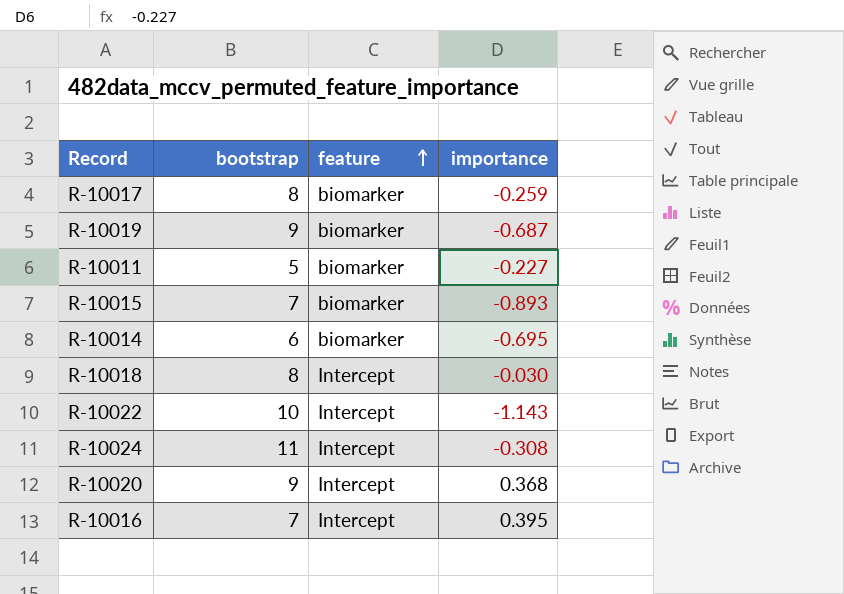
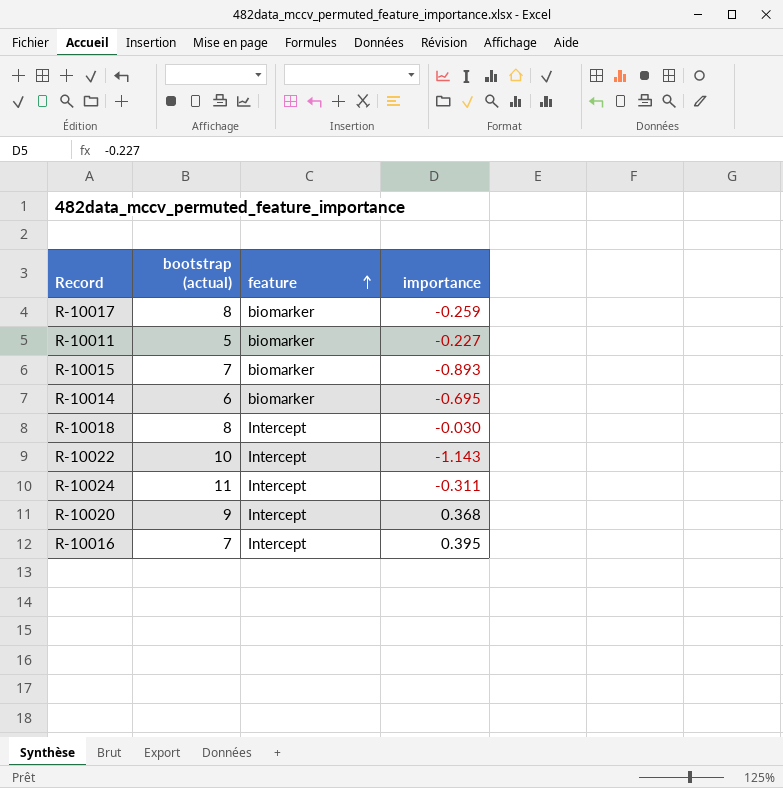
column name: bootstrap -> bootstrap (actual)
row R-10019: 9 | biomarker | -0.687 -> none
R-10024 | importance: -0.308 -> -0.311

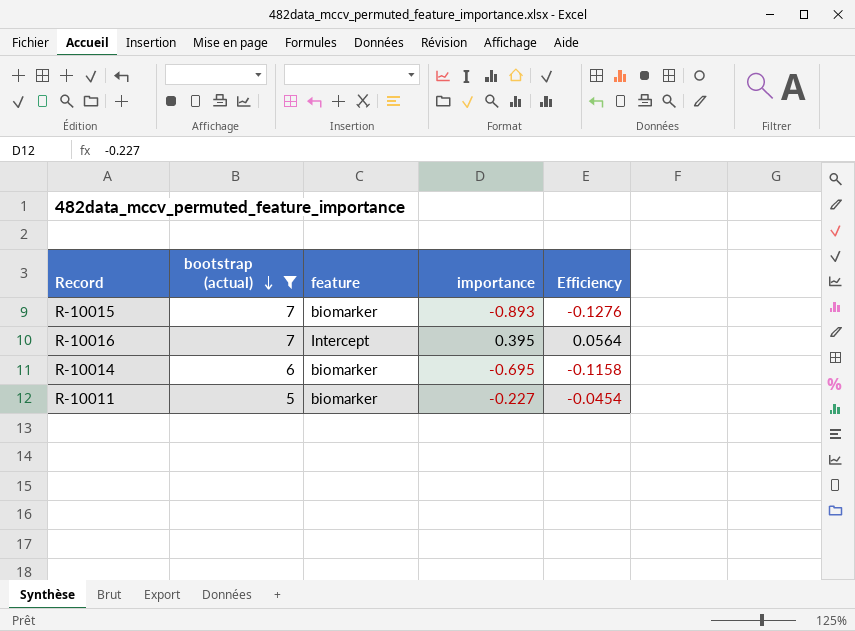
filter: none -> bootstrap (actual) <= 7
row order: feature ascending -> bootstrap (actual) descending
column Efficiency | formula: none -> [importance] / [bootstrap (actual)]

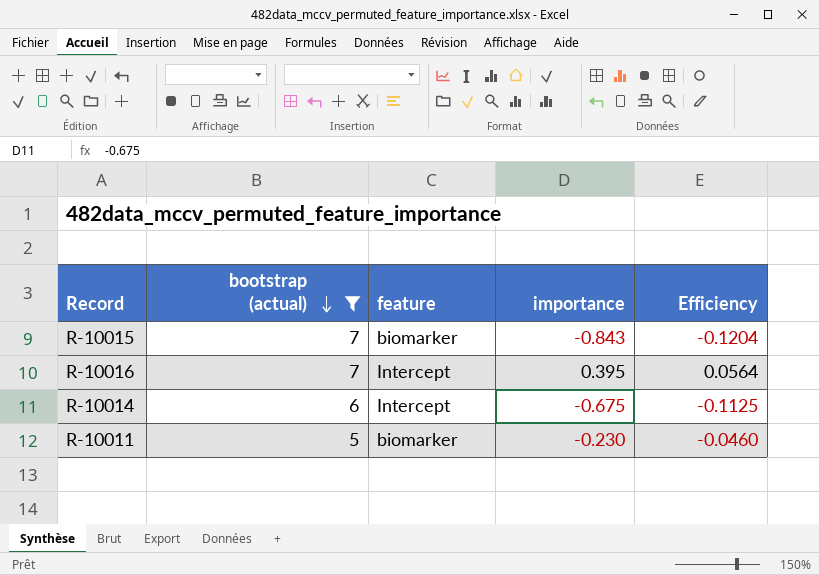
R-10015 | importance: -0.893 -> -0.843
R-10015 | Efficiency: -0.1276 -> -0.1204
R-10014 | feature: biomarker -> Intercept
R-10014 | importance: -0.695 -> -0.675
R-10014 | Efficiency: -0.1158 -> -0.1125
R-10011 | importance: -0.227 -> -0.230
R-10011 | Efficiency: -0.0454 -> -0.0460

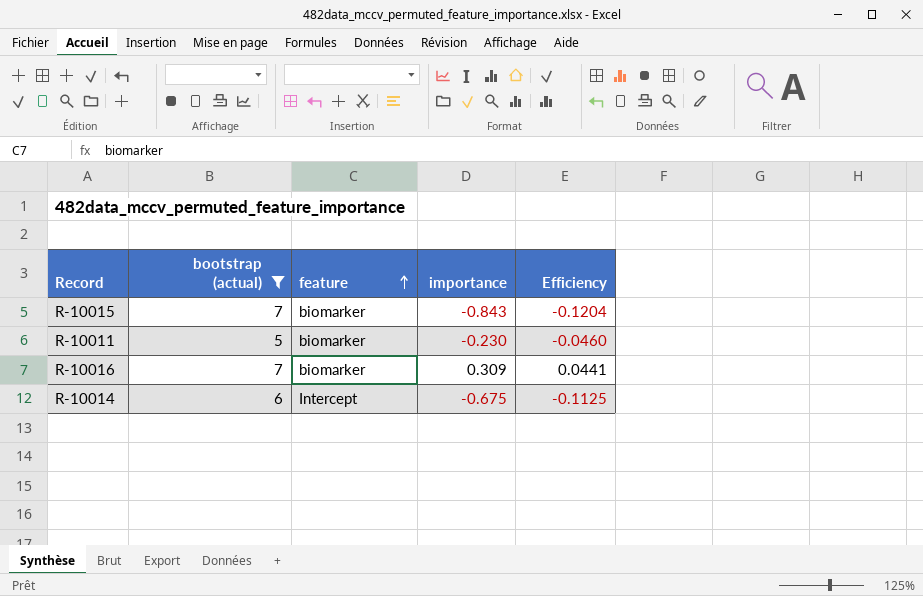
row order: bootstrap (actual) descending -> feature ascending
R-10016 | feature: Intercept -> biomarker
R-10016 | importance: 0.395 -> 0.309
R-10016 | Efficiency: 0.0564 -> 0.0441

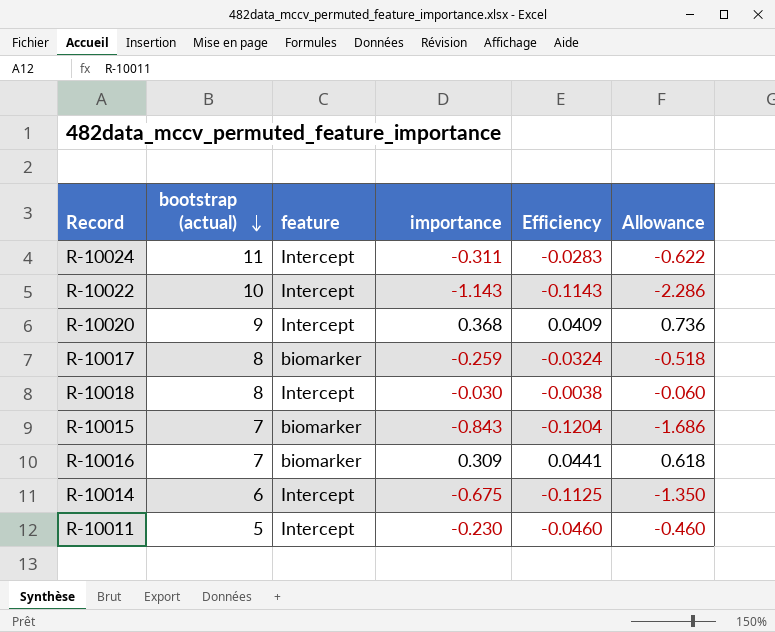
filter: bootstrap (actual) <= 7 -> none
row order: feature ascending -> bootstrap (actual) descending
column Allowance | formula: none -> [importance] * 2
R-10011 | feature: biomarker -> Intercept

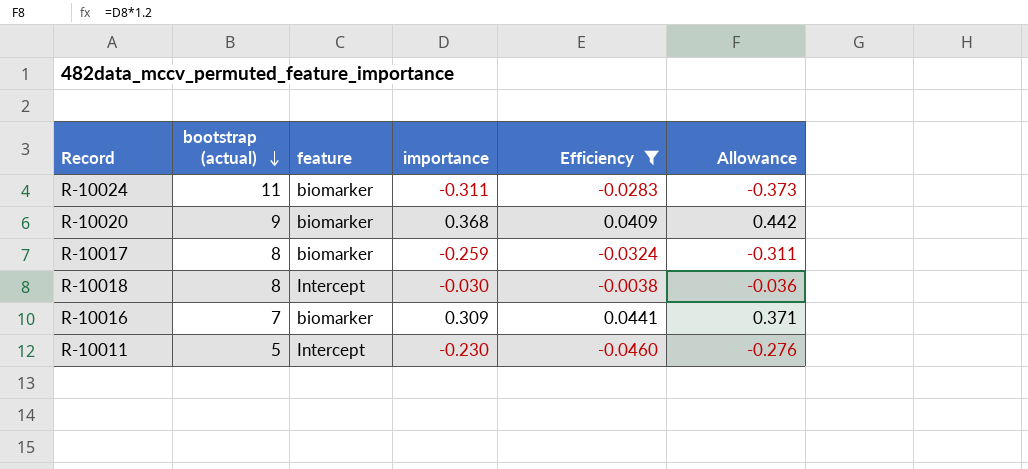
filter: none -> Efficiency >= -0.0460
column Allowance | formula: [importance] * 2 -> [importance] * 1.2
R-10024 | feature: Intercept -> biomarker
R-10020 | feature: Intercept -> biomarker

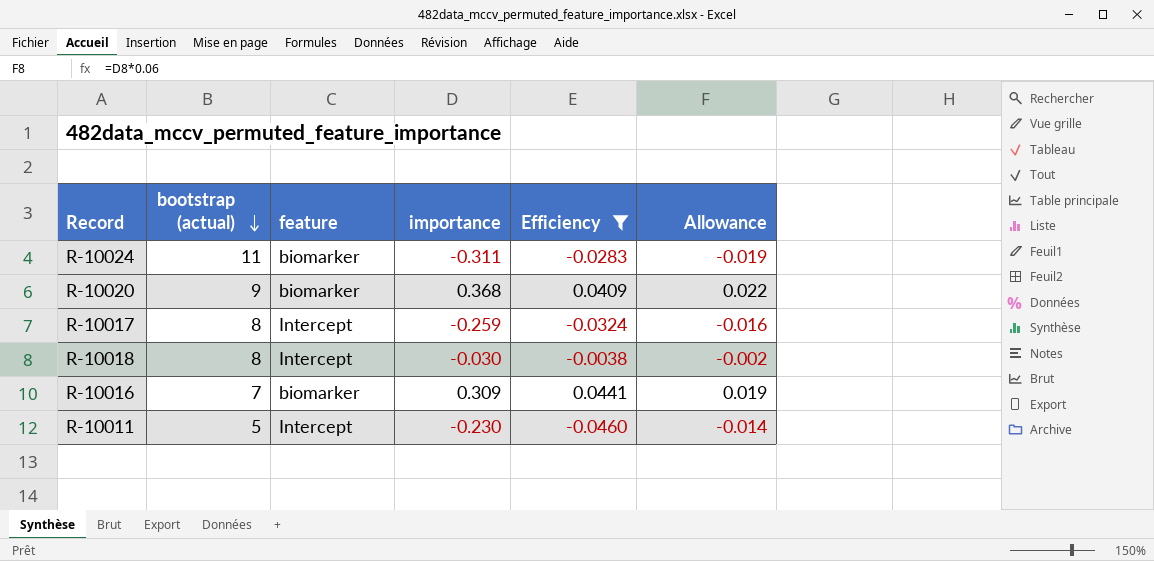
column Allowance | formula: [importance] * 1.2 -> [importance] * 0.06
R-10017 | feature: biomarker -> Intercept

